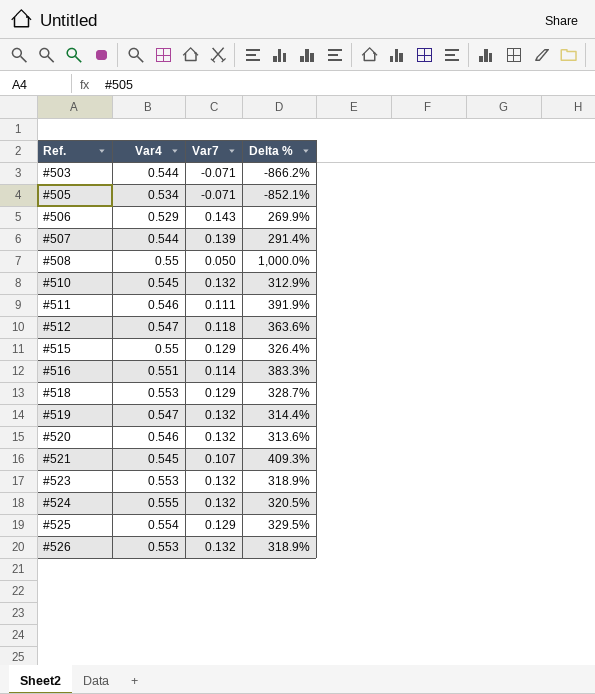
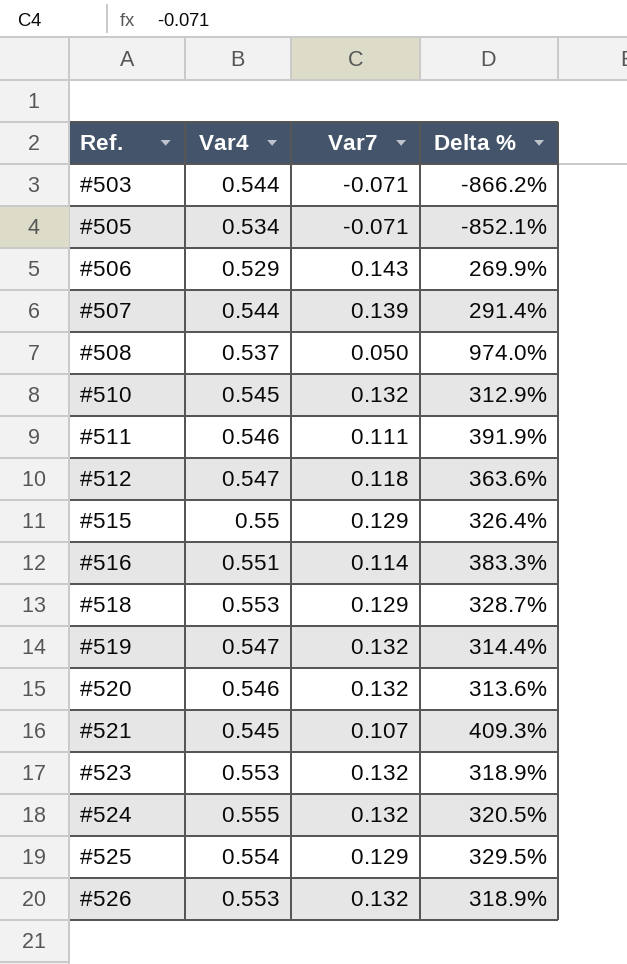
#508 | Var4: 0.55 -> 0.537
#508 | Delta %: 1,000.0% -> 974.0%

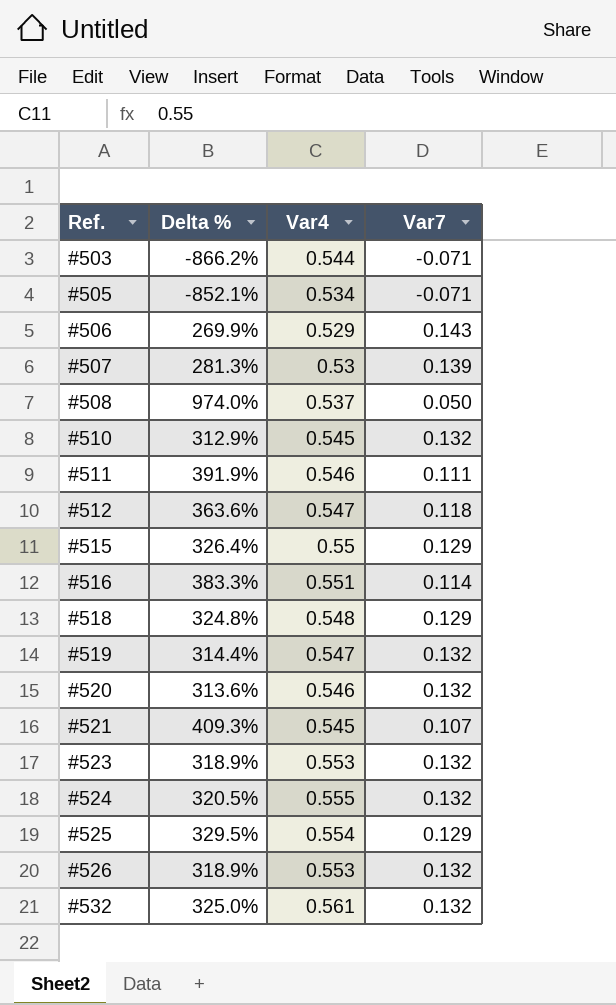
column Delta % | position: 4 -> 2
#507 | Delta %: 291.4% -> 281.3%
#507 | Var4: 0.544 -> 0.53
#518 | Delta %: 328.7% -> 324.8%
#518 | Var4: 0.553 -> 0.548
row #532: none -> 325.0% | 0.561 | 0.132

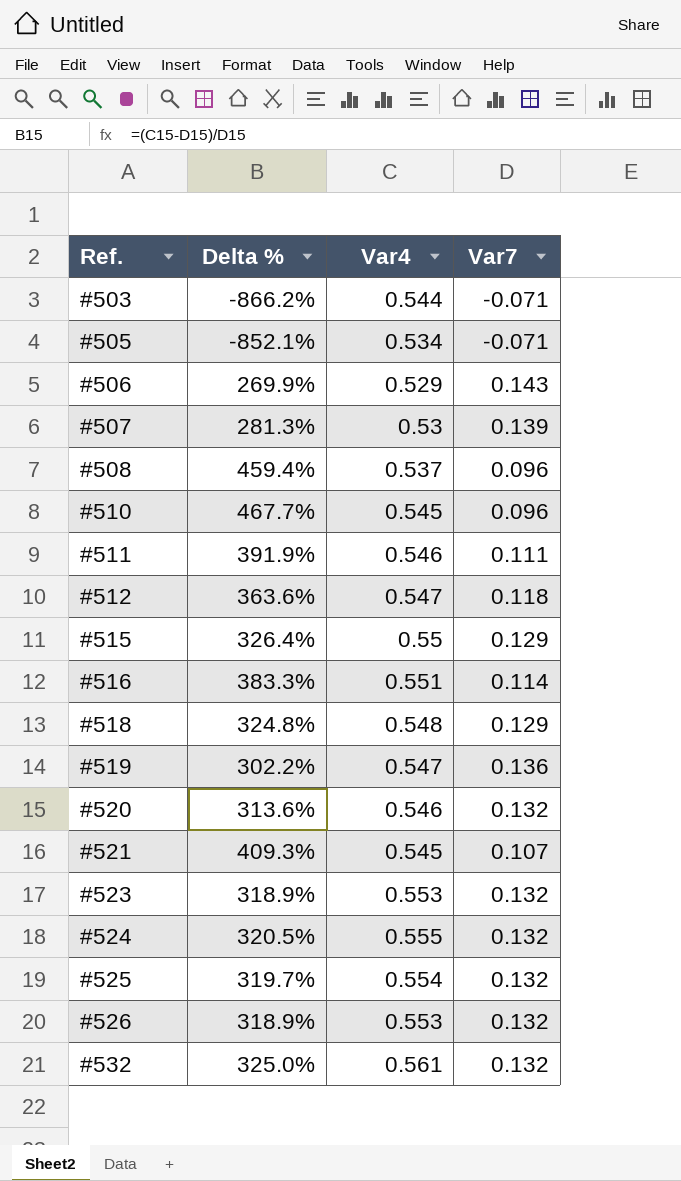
#508 | Delta %: 974.0% -> 459.4%
#508 | Var7: 0.050 -> 0.096
#510 | Delta %: 312.9% -> 467.7%
#510 | Var7: 0.132 -> 0.096
#519 | Delta %: 314.4% -> 302.2%
#519 | Var7: 0.132 -> 0.136
#525 | Delta %: 329.5% -> 319.7%
#525 | Var7: 0.129 -> 0.132

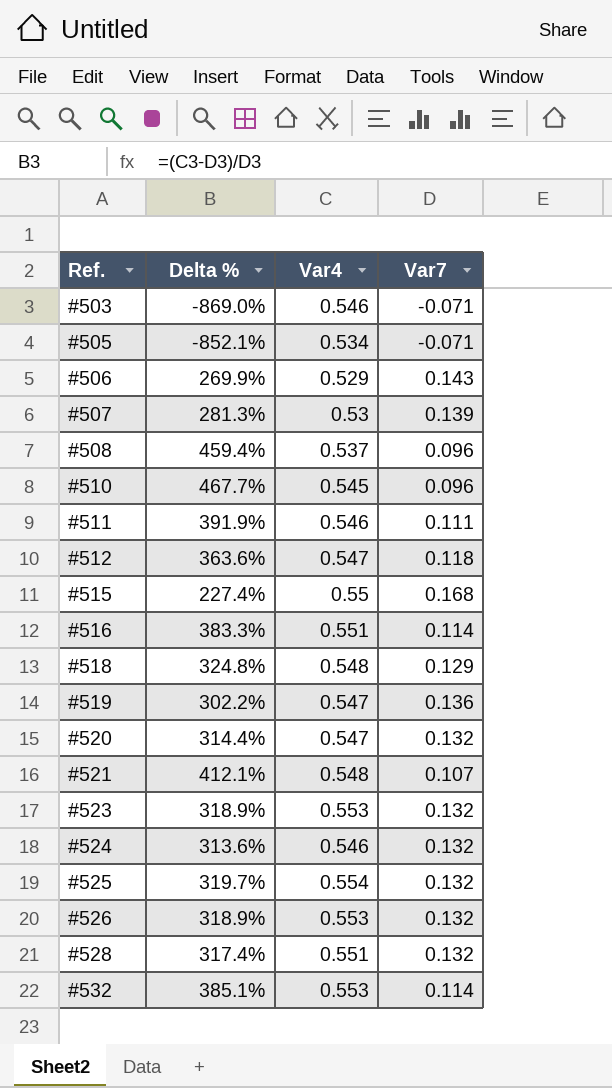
#503 | Delta %: -866.2% -> -869.0%
#503 | Var4: 0.544 -> 0.546
#515 | Delta %: 326.4% -> 227.4%
#515 | Var7: 0.129 -> 0.168
#520 | Delta %: 313.6% -> 314.4%
#520 | Var4: 0.546 -> 0.547
#521 | Delta %: 409.3% -> 412.1%
#521 | Var4: 0.545 -> 0.548
#524 | Delta %: 320.5% -> 313.6%
#524 | Var4: 0.555 -> 0.546
row #528: none -> 317.4% | 0.551 | 0.132
#532 | Delta %: 325.0% -> 385.1%
#532 | Var4: 0.561 -> 0.553
#532 | Var7: 0.132 -> 0.114

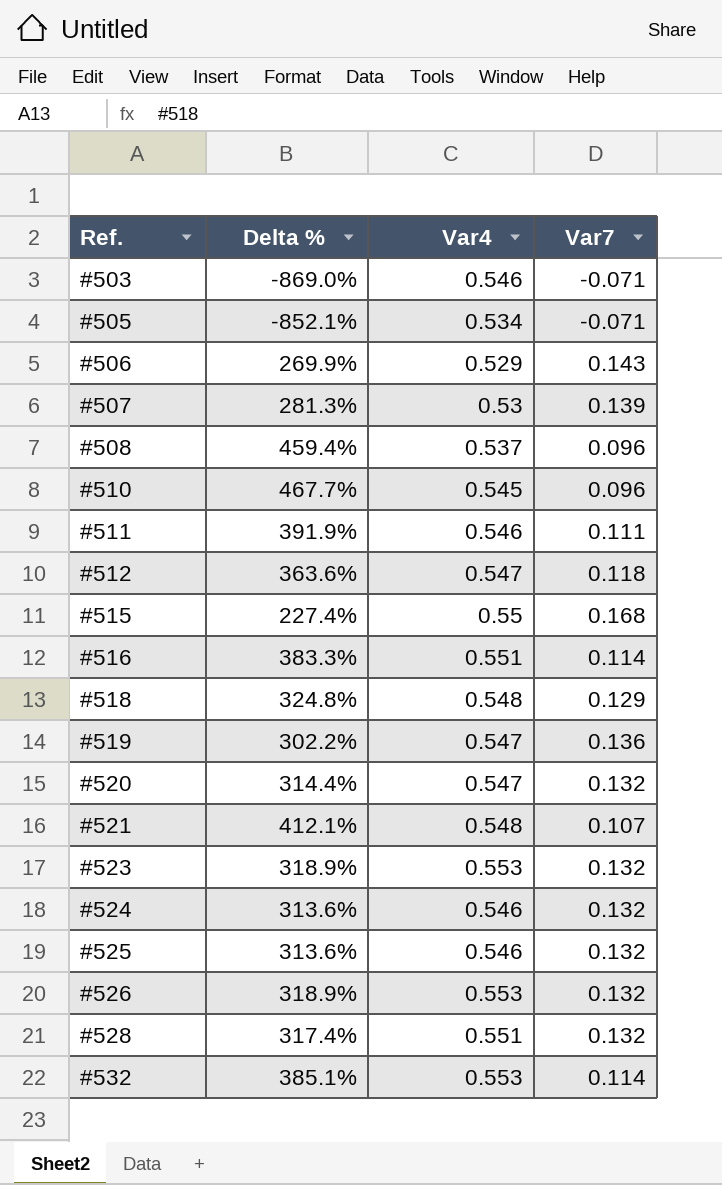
#525 | Delta %: 319.7% -> 313.6%
#525 | Var4: 0.554 -> 0.546

